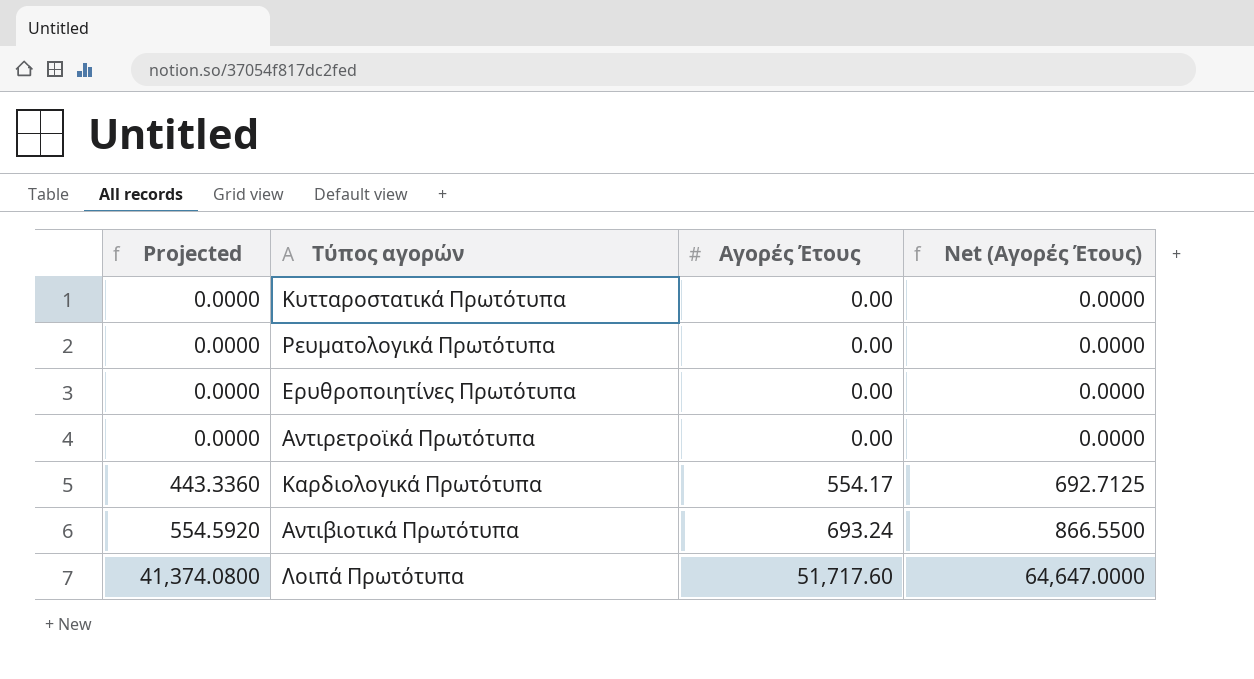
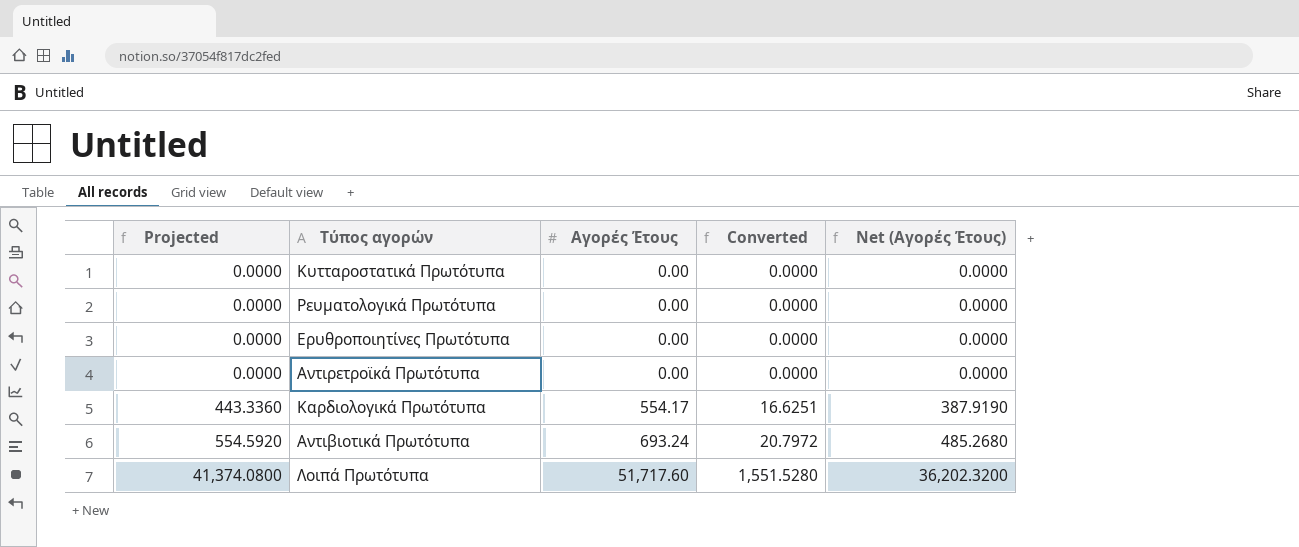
column Converted | formula: none -> [Αγορές Έτους] * 0.03
column Net (Αγορές Έτους) | formula: [Αγορές Έτους] * 1.25 -> [Αγορές Έτους] * 0.7

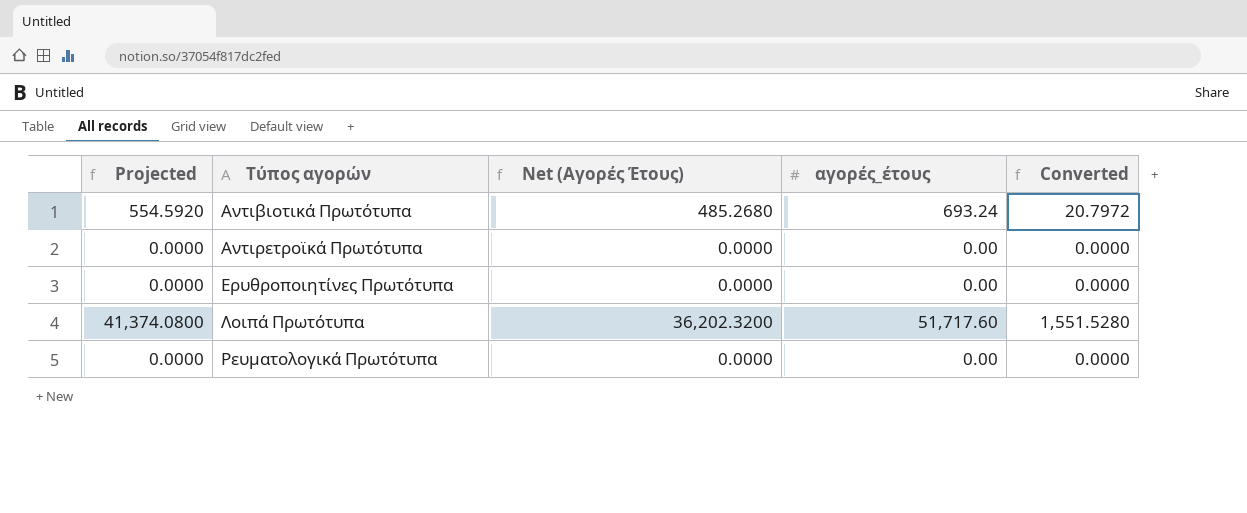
row order: Projected ascending -> Τύπος αγορών ascending
column Net (Αγορές Έτους) | position: 5 -> 3
column name: Αγορές Έτους -> αγορές_έτους
row Κυτταροστατικά Πρωτότυπα: 0.0000 | 0.00 | 0.0000 | 0.0000 -> none
row Καρδιολογικά Πρωτότυπα: 443.3360 | 554.17 | 16.6251 | 387.9190 -> none

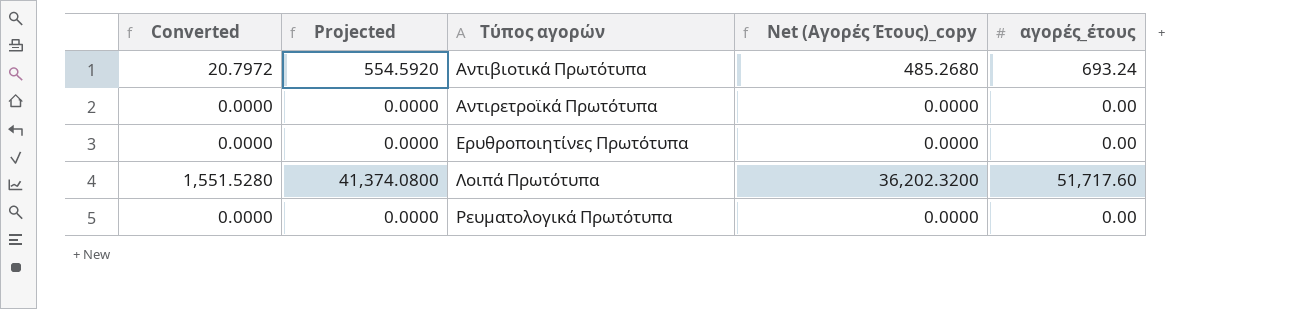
column Converted | position: 5 -> 1
column name: Net (Αγορές Έτους) -> Net (Αγορές Έτους)_copy

